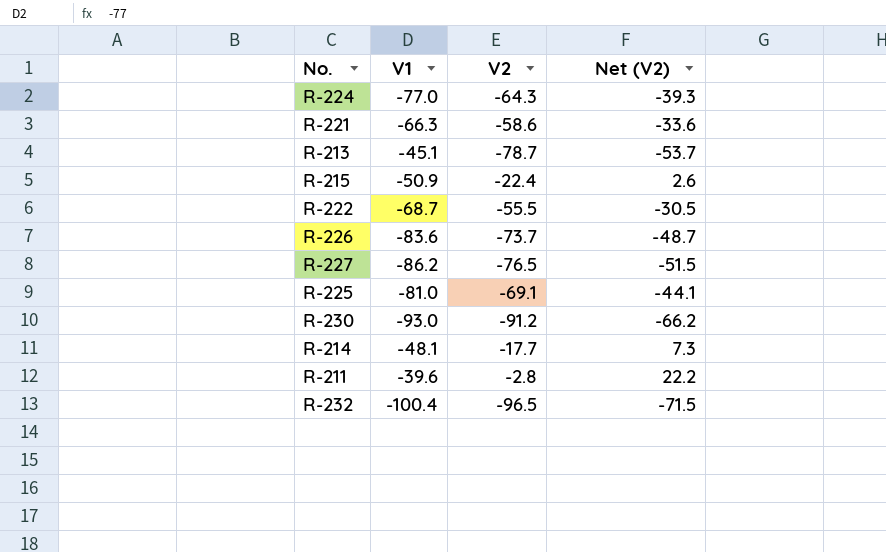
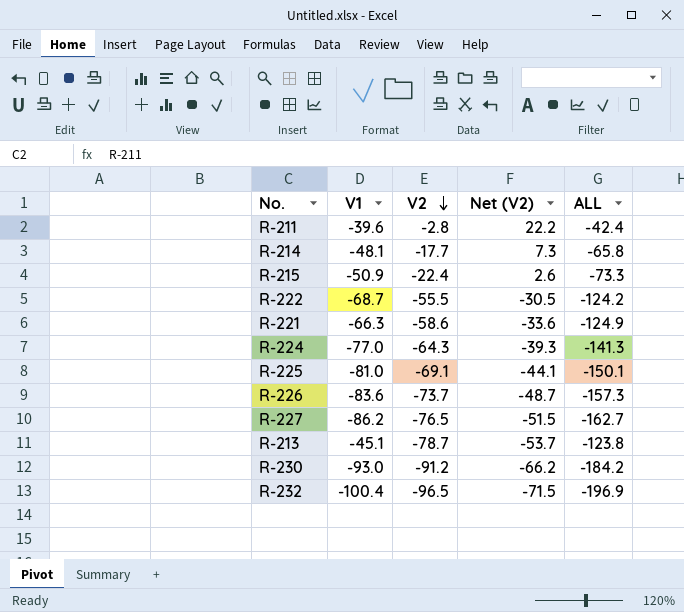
row order: none -> V2 descending
column ALL | formula: none -> [V1] + [V2]

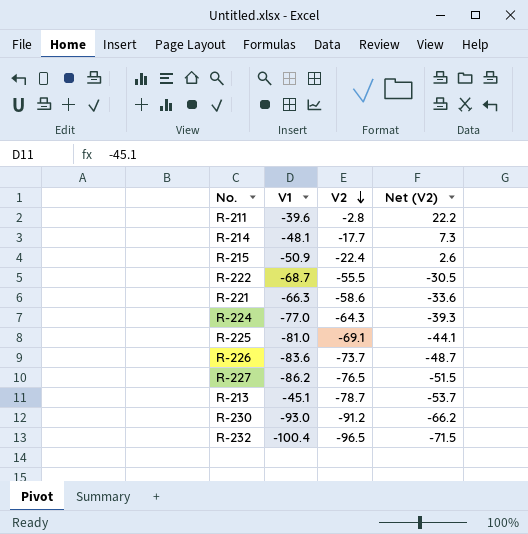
column ALL | formula: [V1] + [V2] -> none

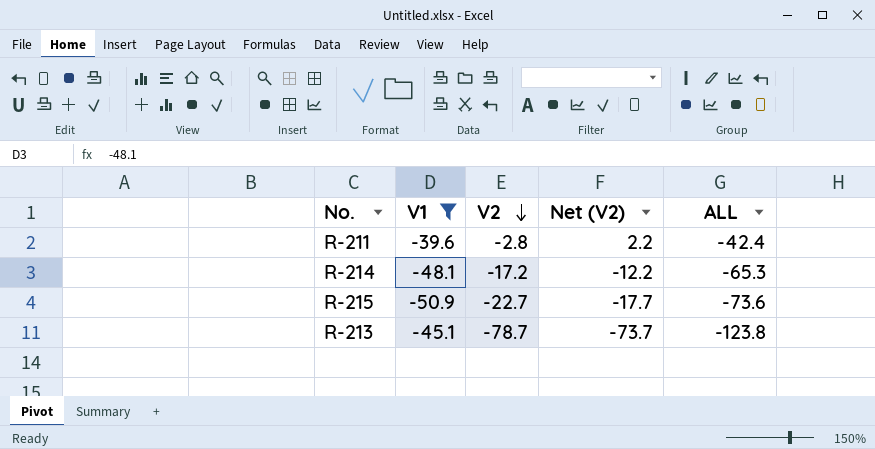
filter: none -> V1 >= -50.9
column Net (V2) | formula: [V2] + 25 -> [V2] + 5
column ALL | formula: none -> [V1] + [V2]
R-214 | V2: -17.7 -> -17.2
R-215 | V2: -22.4 -> -22.7

